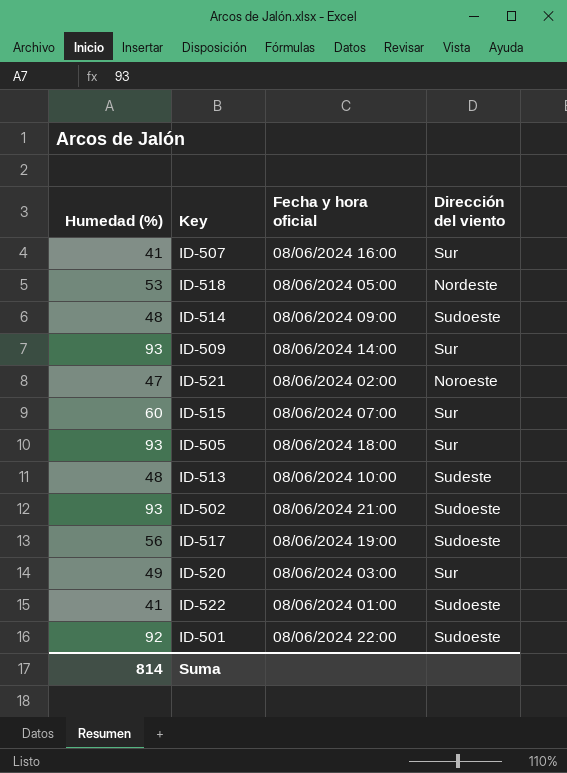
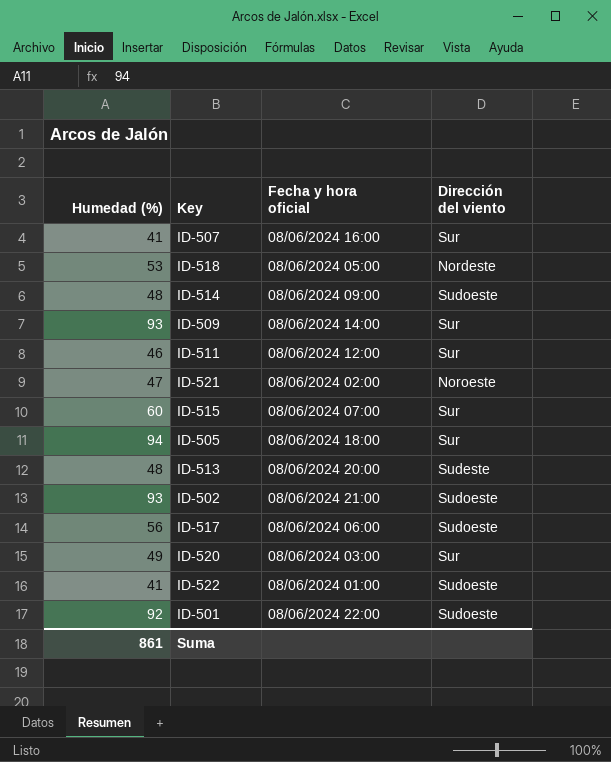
row ID-511: none -> 46 | 08/06/2024 12:00 | Sur
ID-505 | Humedad (%): 93 -> 94
ID-513 | Fecha y hora oficial: 08/06/2024 10:00 -> 08/06/2024 20:00
ID-517 | Fecha y hora oficial: 08/06/2024 19:00 -> 08/06/2024 06:00
Suma | Humedad (%): 814 -> 861

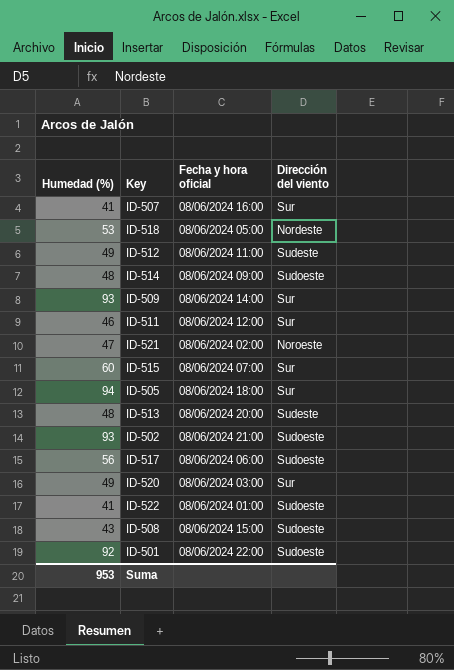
row ID-512: none -> 49 | 08/06/2024 11:00 | Sudeste
row ID-508: none -> 43 | 08/06/2024 15:00 | Sudoeste
Suma | Humedad (%): 861 -> 953

